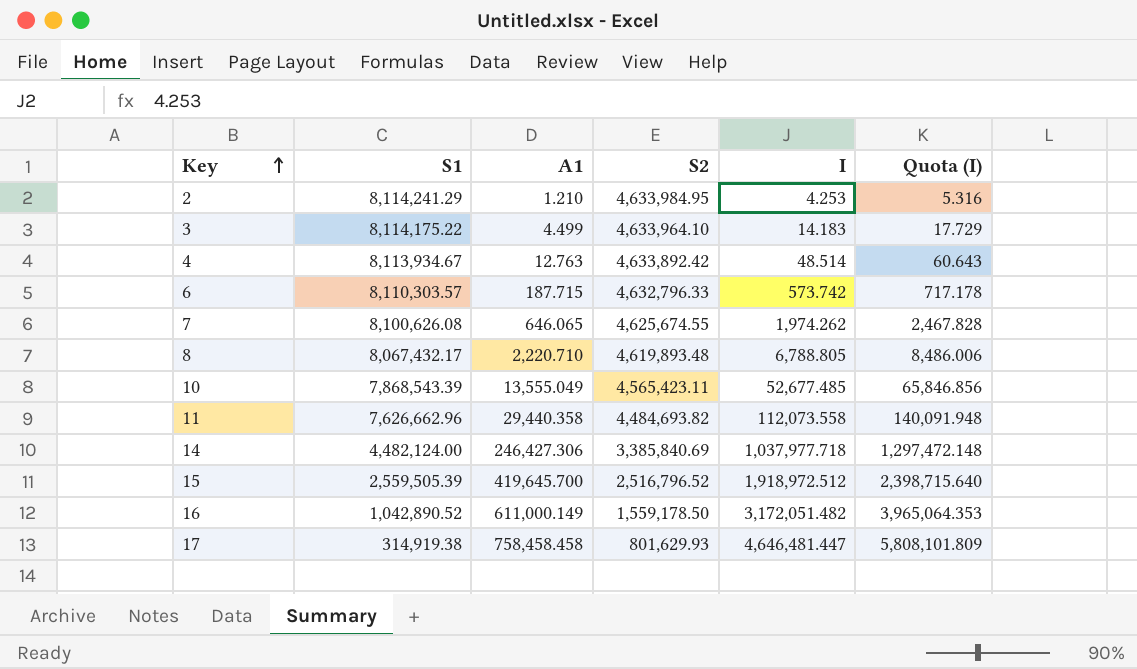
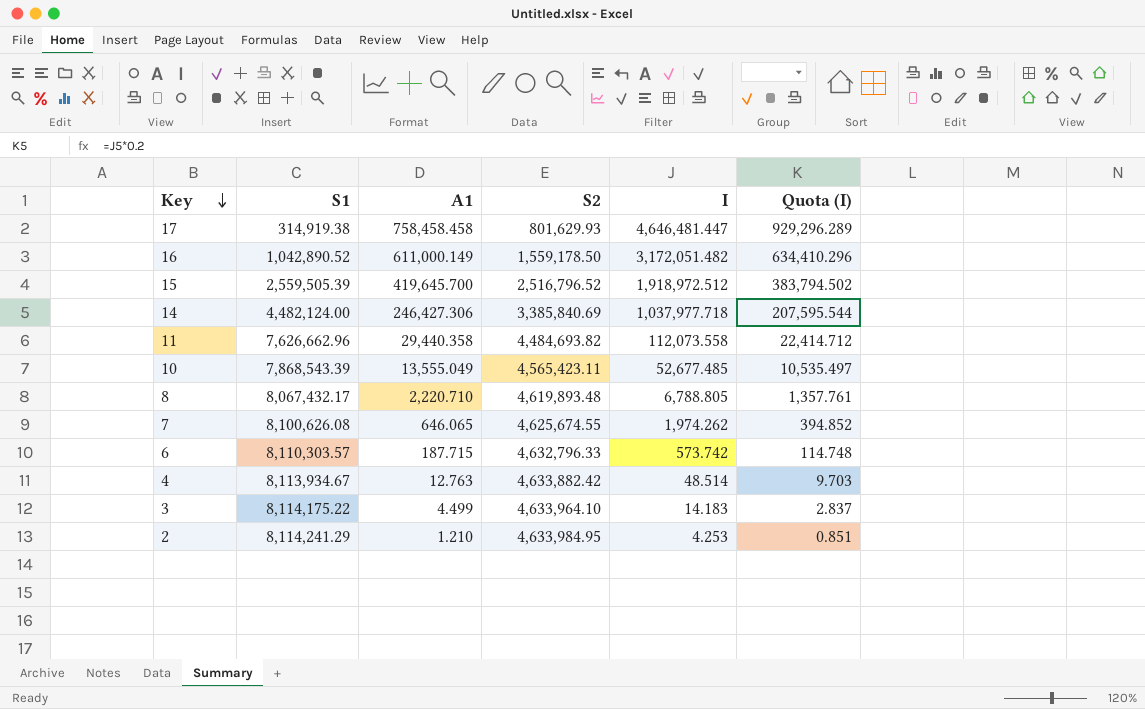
row order: Key ascending -> Key descending
column Quota (I) | formula: [I] * 1.25 -> [I] * 0.2
4 | S2: 4,633,892.42 -> 4,633,882.42

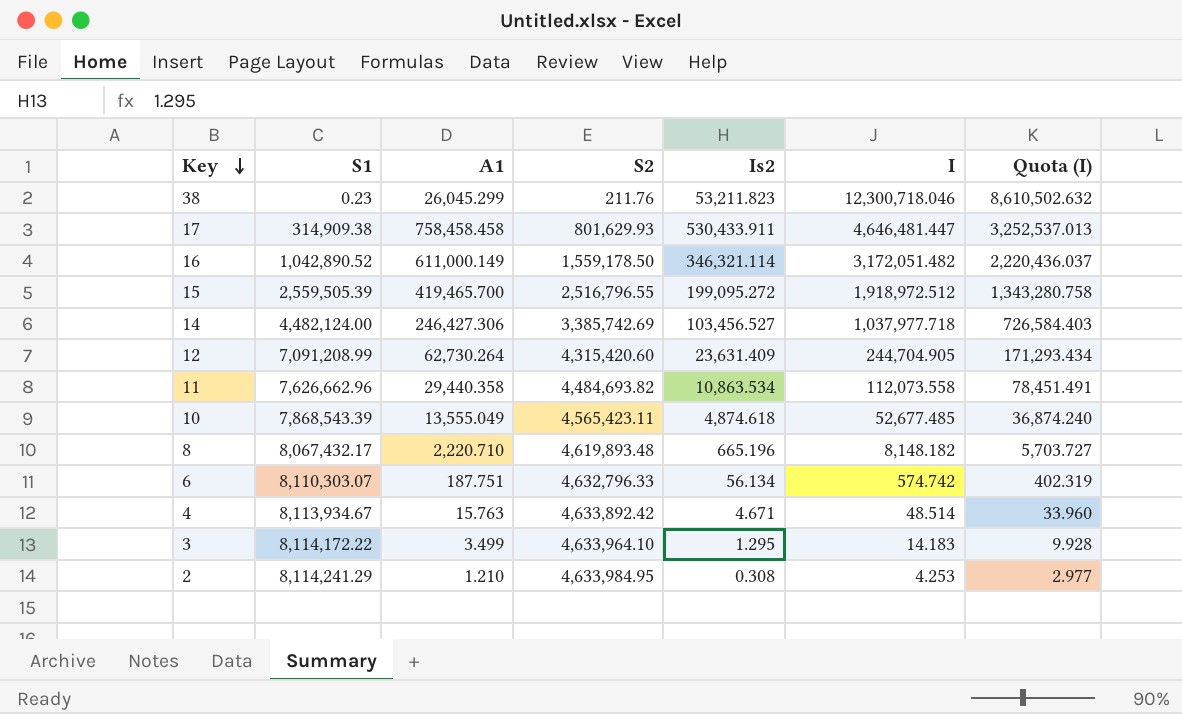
column Is2 | position: none -> 5
column Quota (I) | formula: [I] * 0.2 -> [I] * 0.7
row 7: 8,100,626.08 | 646.065 | 4,625,674.55 | 1,974.262 | 394.852 -> none
row 38: none -> 0.23 | 26,045.299 | 211.76 | 53,211.823 | 12,300,718.046 | 8,610,502.632
17 | S1: 314,919.38 -> 314,909.38
15 | A1: 419,645.700 -> 419,465.700
15 | S2: 2,516,796.52 -> 2,516,796.55
14 | S2: 3,385,840.69 -> 3,385,742.69
row 12: none -> 7,091,208.99 | 62,730.264 | 4,315,420.60 | 23,631.409 | 244,704.905 | 171,293.434
8 | I: 6,788.805 -> 8,148.182
6 | S1: 8,110,303.57 -> 8,110,303.07
6 | A1: 187.715 -> 187.751
6 | I: 573.742 -> 574.742
4 | A1: 12.763 -> 15.763
4 | S2: 4,633,882.42 -> 4,633,892.42
3 | S1: 8,114,175.22 -> 8,114,172.22
3 | A1: 4.499 -> 3.499

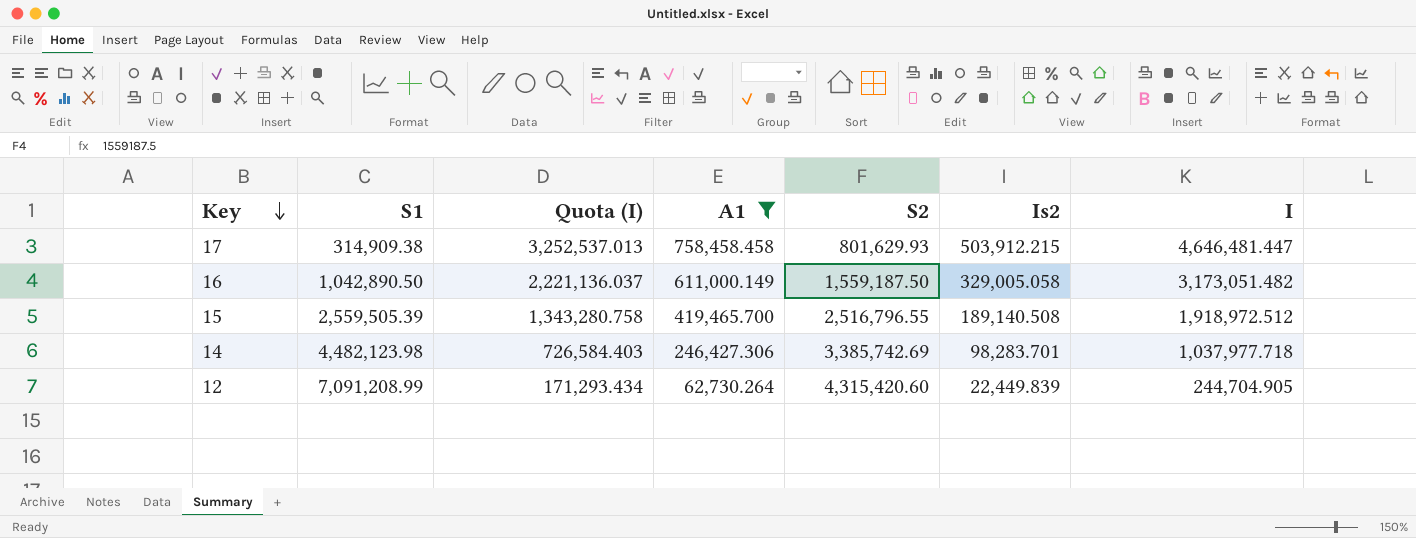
filter: none -> A1 >= 62,730.264
column Quota (I) | position: 7 -> 3
17 | Is2: 530,433.911 -> 503,912.215
16 | S1: 1,042,890.52 -> 1,042,890.50
16 | Quota (I): 2,220,436.037 -> 2,221,136.037
16 | S2: 1,559,178.50 -> 1,559,187.50
16 | Is2: 346,321.114 -> 329,005.058
16 | I: 3,172,051.482 -> 3,173,051.482
15 | Is2: 199,095.272 -> 189,140.508
14 | S1: 4,482,124.00 -> 4,482,123.98
14 | Is2: 103,456.527 -> 98,283.701
12 | Is2: 23,631.409 -> 22,449.839

